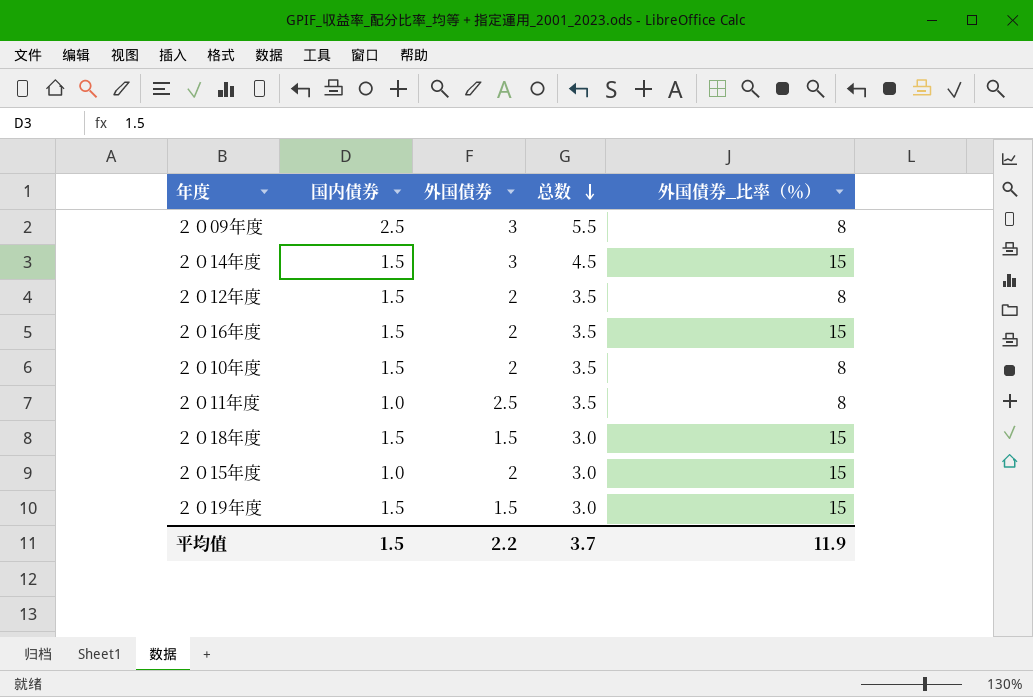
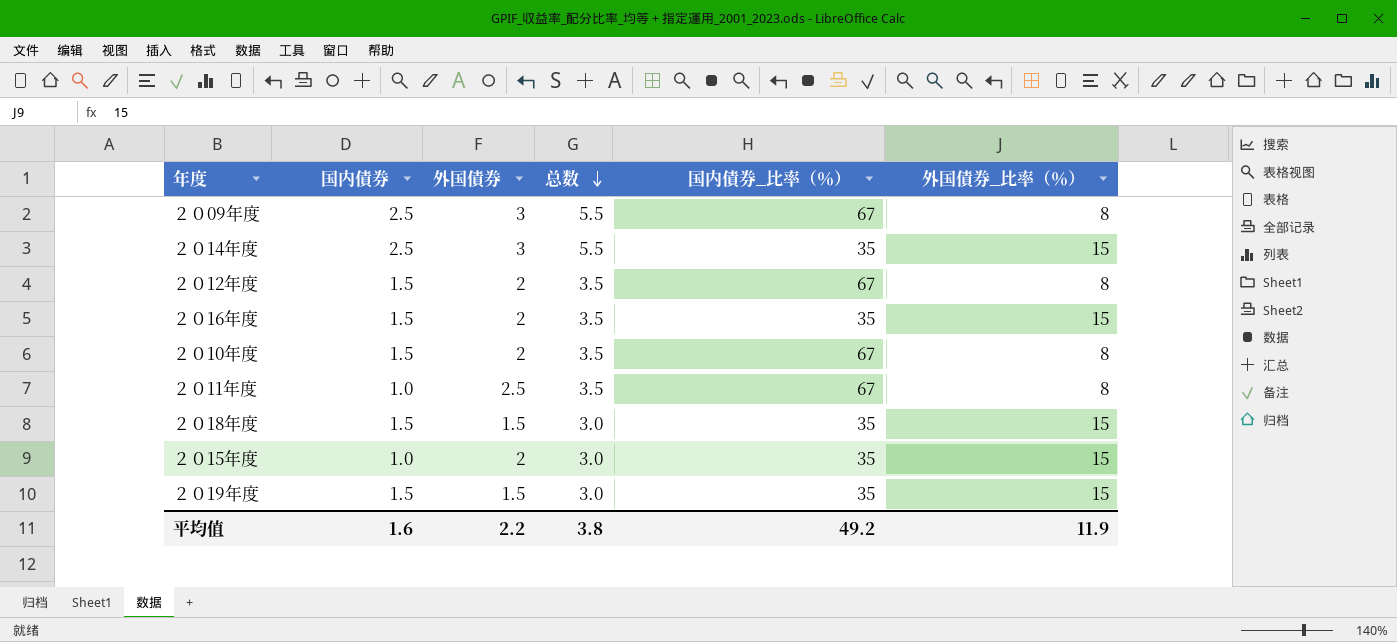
column 国内債券_比率（％） | position: none -> 5
２０14年度 | 国内債券: 1.5 -> 2.5
２０14年度 | 总数: 4.5 -> 5.5
平均值 | 国内債券: 1.5 -> 1.6
平均值 | 总数: 3.7 -> 3.8

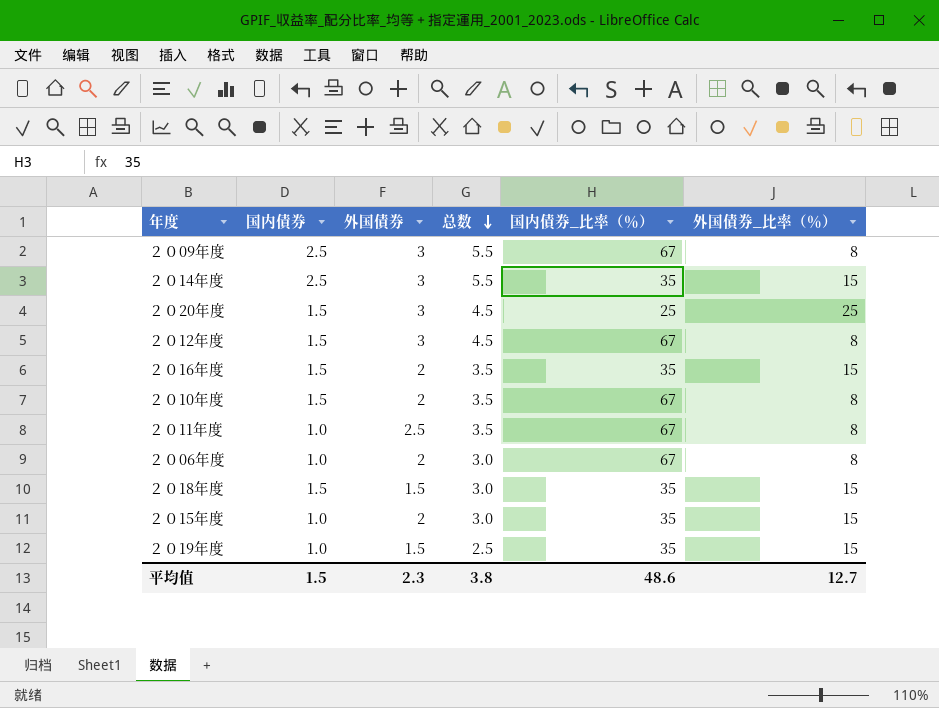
row ２０20年度: none -> 1.5 | 3 | 4.5 | 25 | 25
２０12年度 | 外国債券: 2 -> 3
２０12年度 | 总数: 3.5 -> 4.5
row ２０06年度: none -> 1.0 | 2 | 3.0 | 67 | 8
２０19年度 | 国内債券: 1.5 -> 1.0
２０19年度 | 总数: 3.0 -> 2.5
平均值 | 国内債券: 1.6 -> 1.5
平均值 | 外国債券: 2.2 -> 2.3
平均值 | 国内債券_比率（％）: 49.2 -> 48.6
平均值 | 外国債券_比率（％）: 11.9 -> 12.7

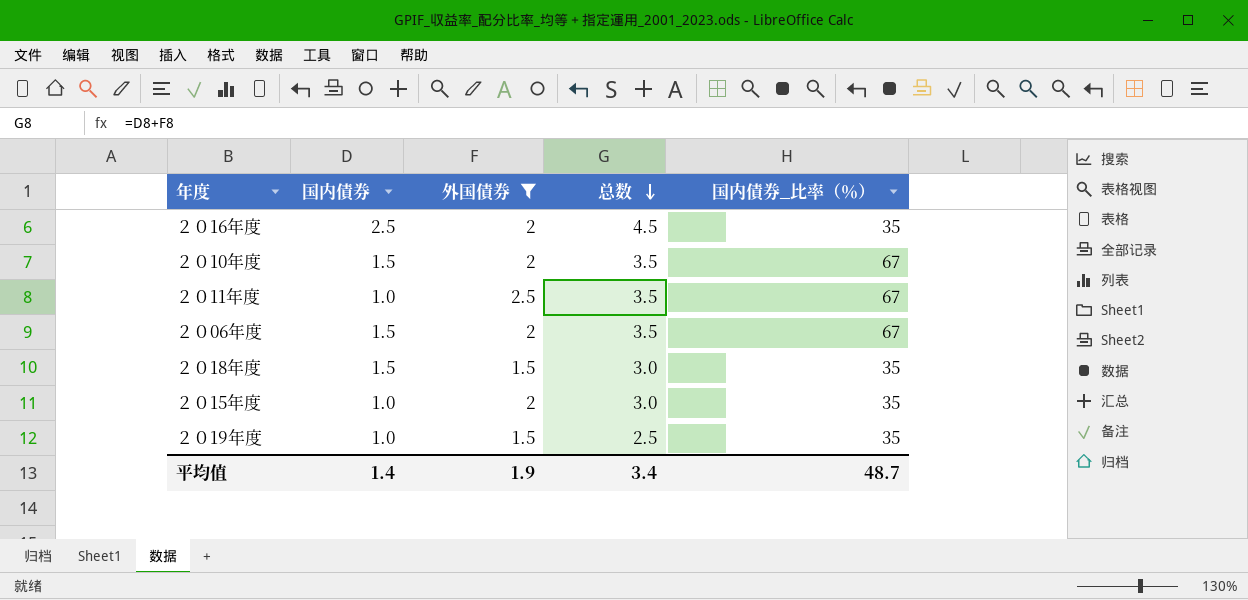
filter: none -> 外国債券 != 3
column 外国債券_比率（％） | position: 6 -> none
２０16年度 | 国内債券: 1.5 -> 2.5
２０16年度 | 总数: 3.5 -> 4.5
２０06年度 | 国内債券: 1.0 -> 1.5
２０06年度 | 总数: 3.0 -> 3.5
平均值 | 国内債券: 1.5 -> 1.4
平均值 | 外国債券: 2.3 -> 1.9
平均值 | 总数: 3.8 -> 3.4
平均值 | 国内債券_比率（％）: 48.6 -> 48.7

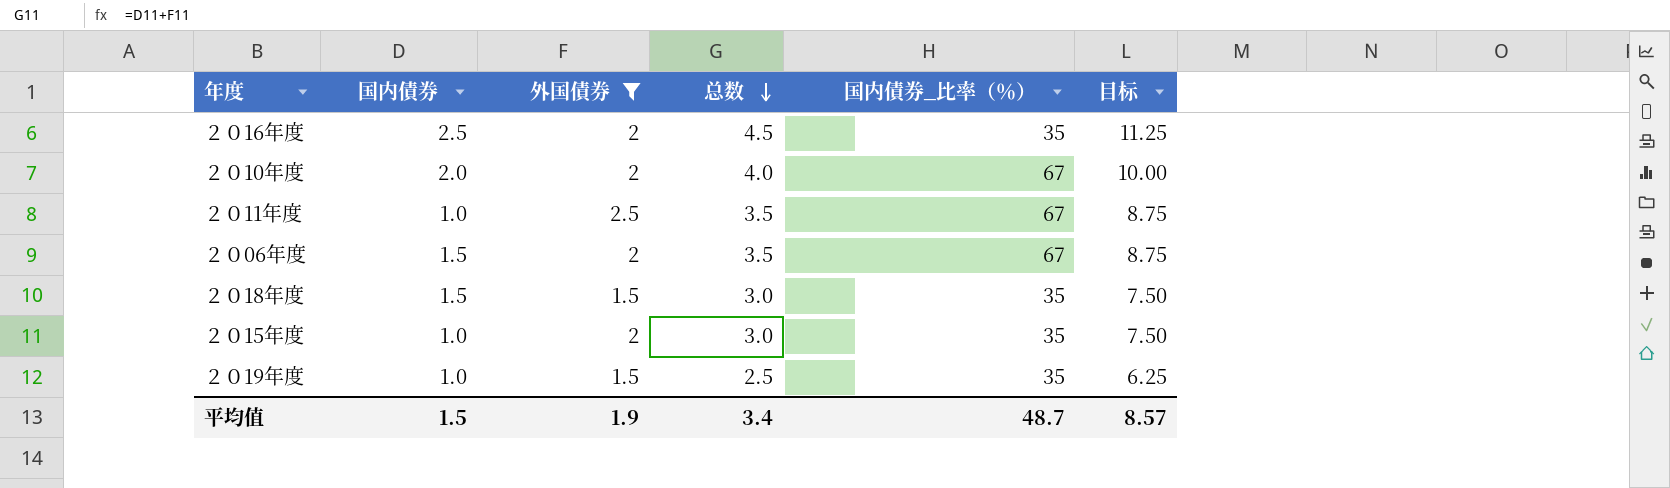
column 目标 | formula: none -> [总数] * 2.5
２０10年度 | 国内債券: 1.5 -> 2.0
２０10年度 | 总数: 3.5 -> 4.0
平均值 | 国内債券: 1.4 -> 1.5

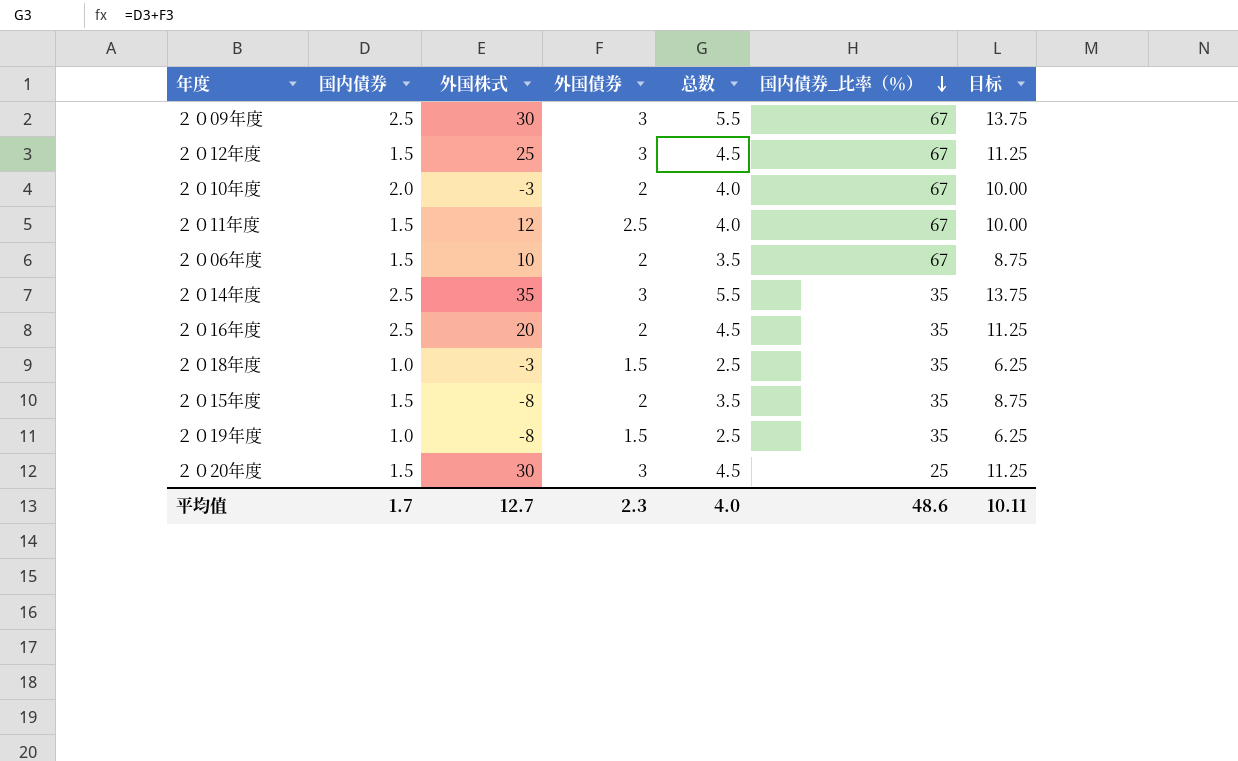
filter: 外国債券 != 3 -> none
row order: 总数 descending -> 国内債券_比率（％） descending
column 外国株式 | position: none -> 3
２０11年度 | 国内債券: 1.0 -> 1.5
２０11年度 | 总数: 3.5 -> 4.0
２０11年度 | 目标: 8.75 -> 10.00
２０18年度 | 国内債券: 1.5 -> 1.0
２０18年度 | 总数: 3.0 -> 2.5
２０18年度 | 目标: 7.50 -> 6.25
２０15年度 | 国内債券: 1.0 -> 1.5
２０15年度 | 总数: 3.0 -> 3.5
２０15年度 | 目标: 7.50 -> 8.75
平均值 | 国内債券: 1.5 -> 1.7
平均值 | 外国債券: 1.9 -> 2.3
平均值 | 总数: 3.4 -> 4.0
平均值 | 国内債券_比率（％）: 48.7 -> 48.6
平均值 | 目标: 8.57 -> 10.11

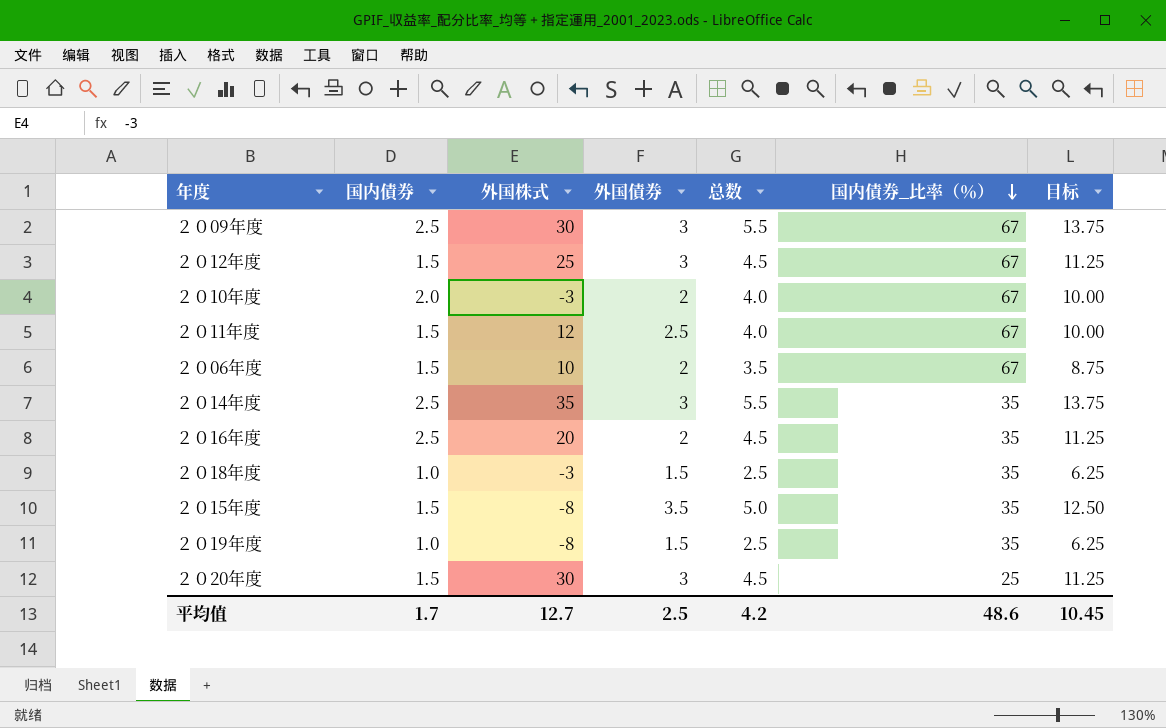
２０15年度 | 外国債券: 2 -> 3.5
２０15年度 | 总数: 3.5 -> 5.0
２０15年度 | 目标: 8.75 -> 12.50
平均值 | 外国債券: 2.3 -> 2.5
平均值 | 总数: 4.0 -> 4.2
平均值 | 目标: 10.11 -> 10.45

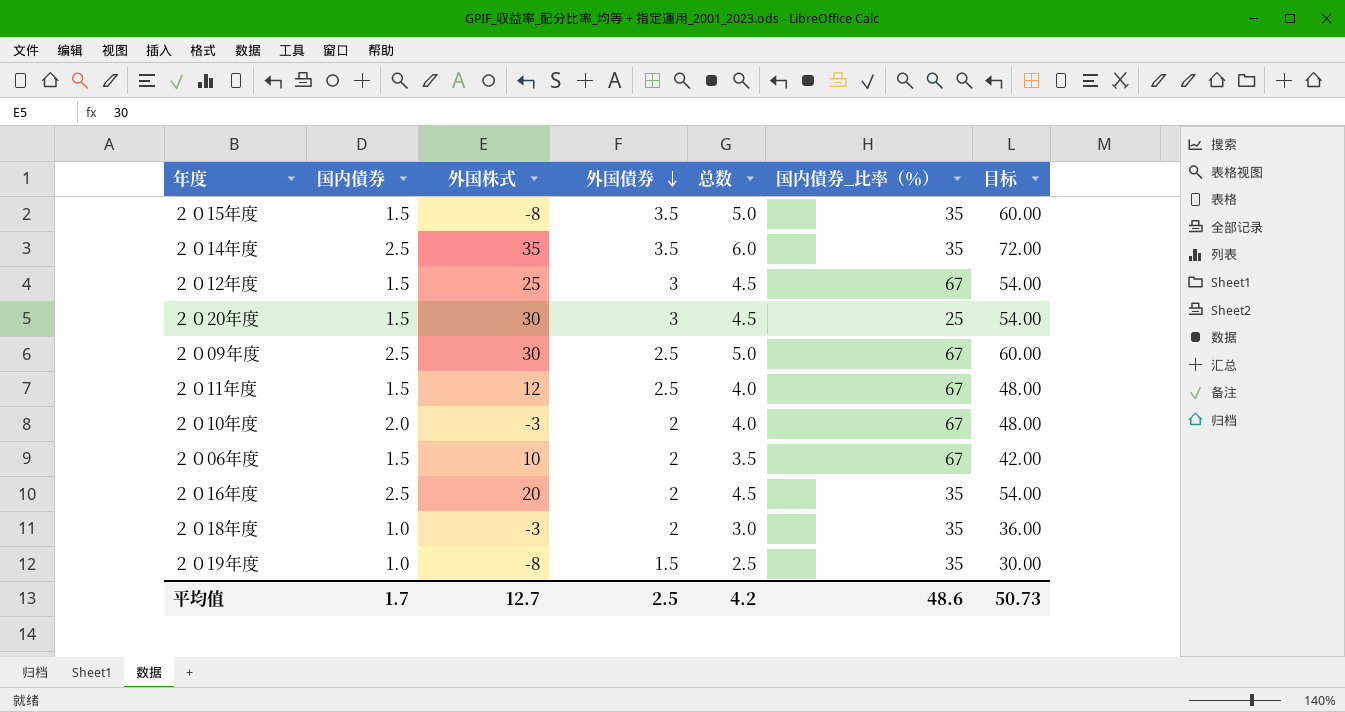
row order: 国内債券_比率（％） descending -> 外国債券 descending
column 目标 | formula: [总数] * 2.5 -> [总数] * 12
２０14年度 | 外国債券: 3 -> 3.5
２０14年度 | 总数: 5.5 -> 6.0
２０09年度 | 外国債券: 3 -> 2.5
２０09年度 | 总数: 5.5 -> 5.0
２０18年度 | 外国債券: 1.5 -> 2
２０18年度 | 总数: 2.5 -> 3.0
平均值 | 目标: 10.45 -> 50.73

